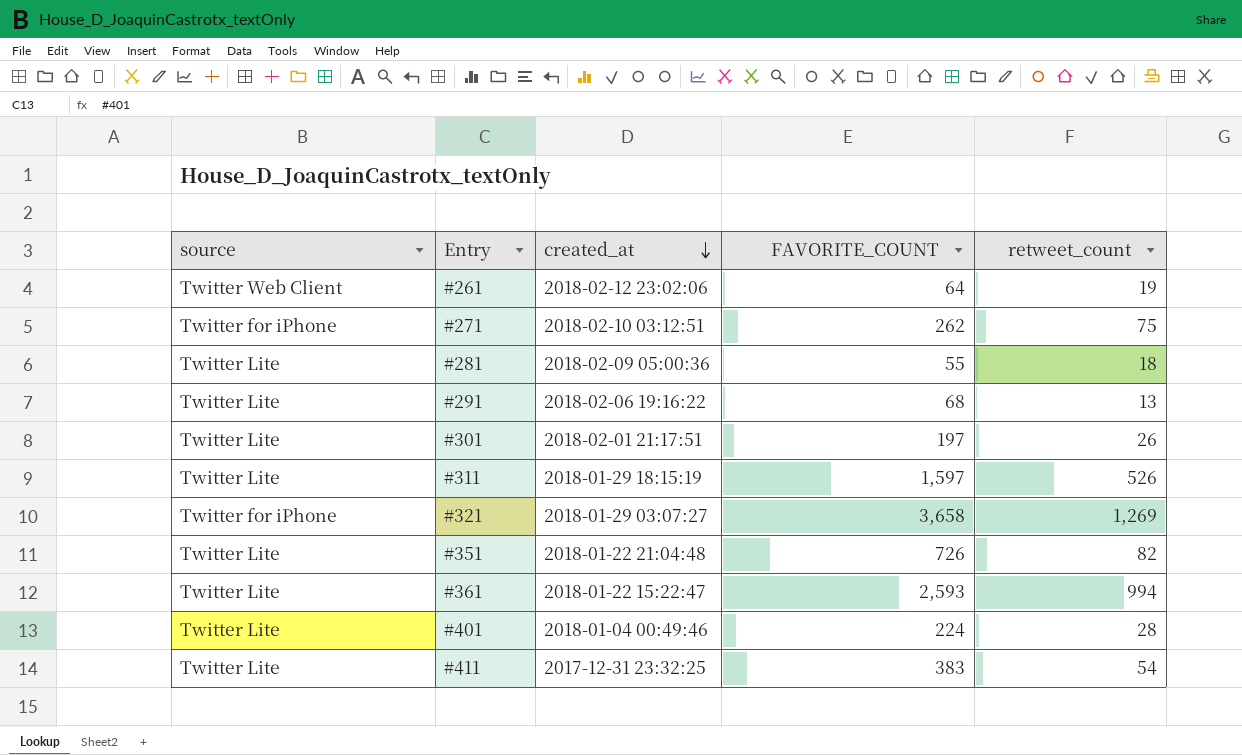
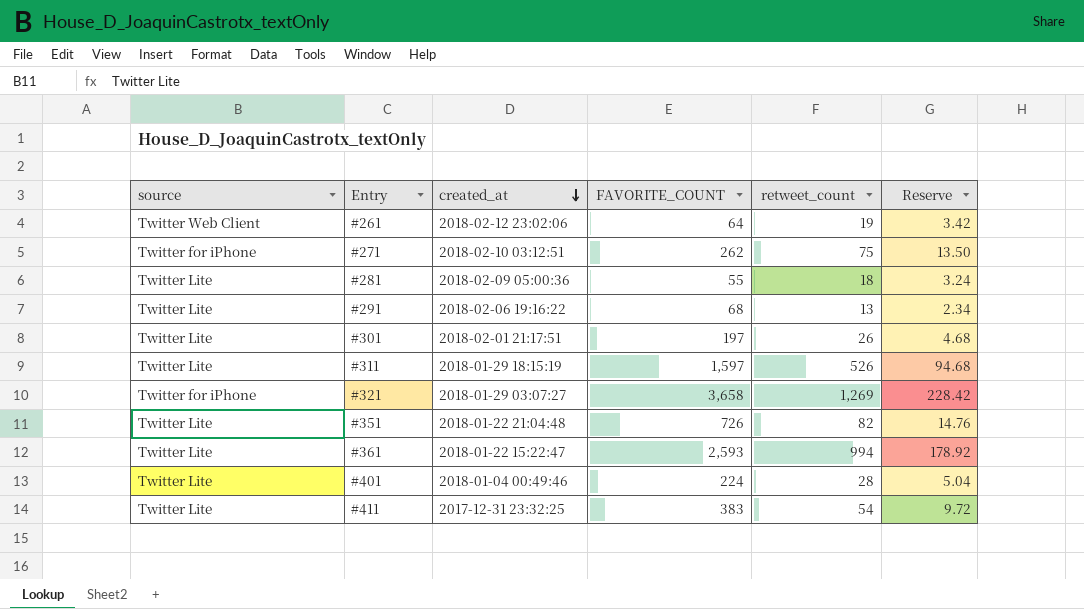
column Reserve | formula: none -> [retweet_count] * 0.18

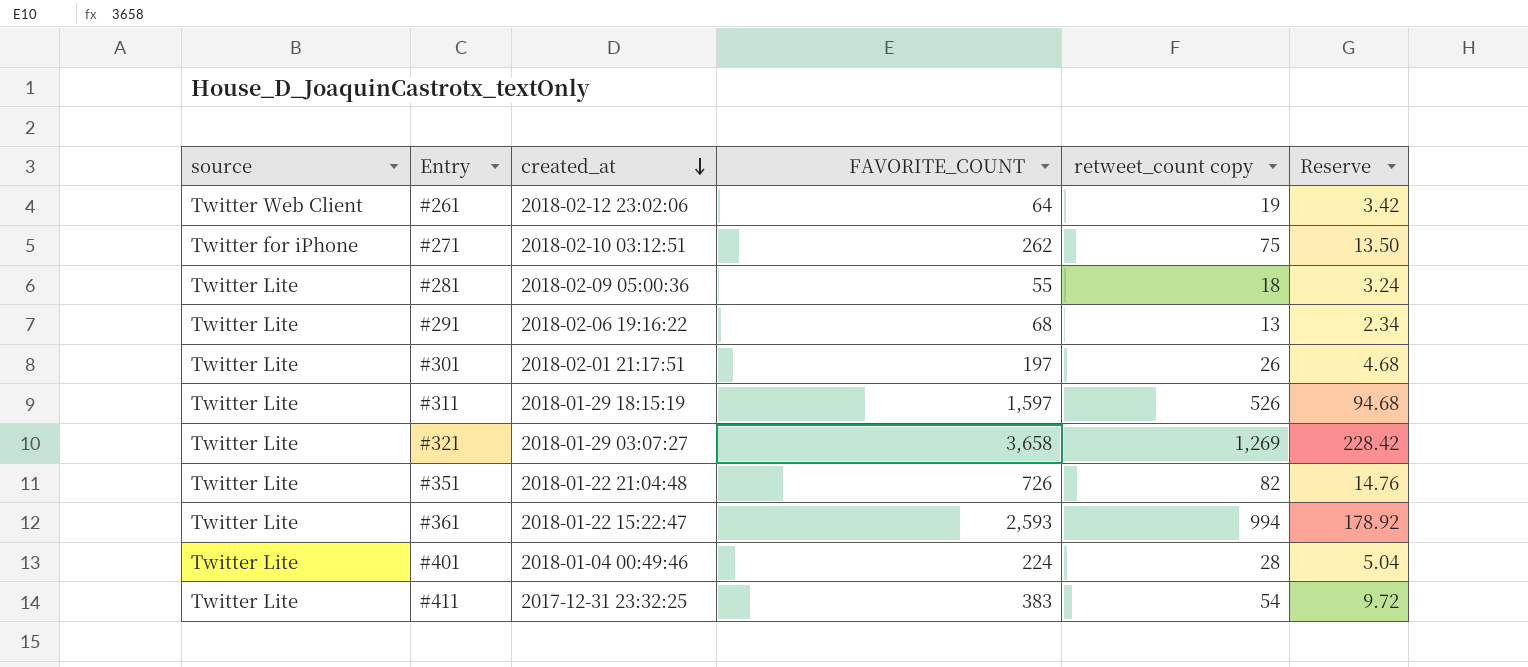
column name: retweet_count -> retweet_count copy
#321 | source: Twitter for iPhone -> Twitter Lite

